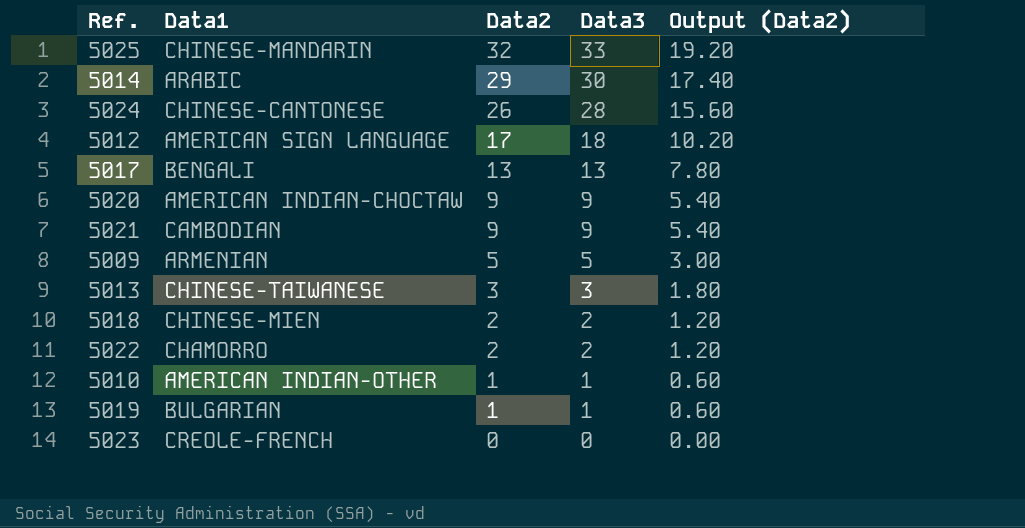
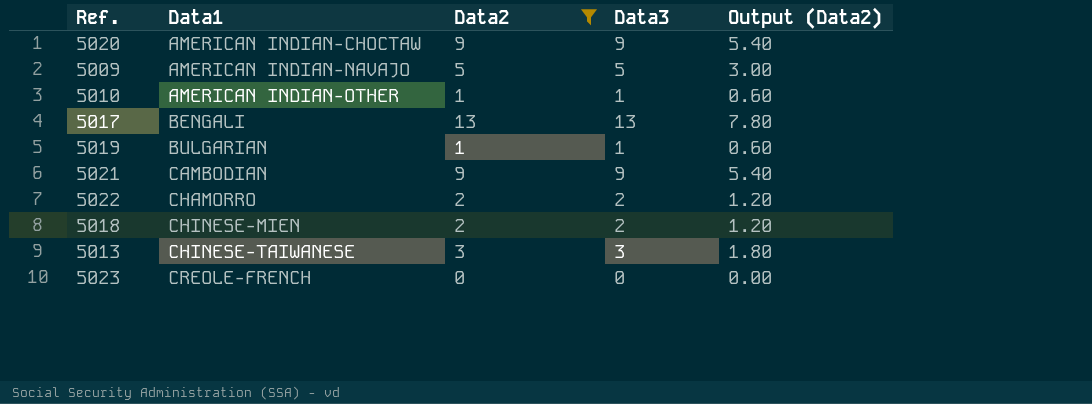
filter: none -> Data2 <= 13
row order: Data2 descending -> Data1 ascending
5009 | Data1: ARMENIAN -> AMERICAN INDIAN-NAVAJO

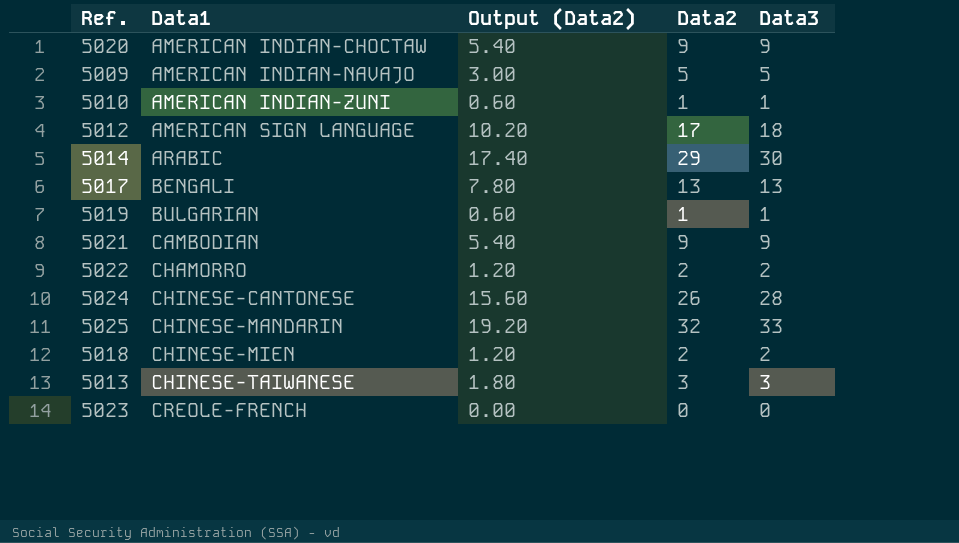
filter: Data2 <= 13 -> none
column Output (Data2) | position: 5 -> 3
5010 | Data1: AMERICAN INDIAN-OTHER -> AMERICAN INDIAN-ZUNI

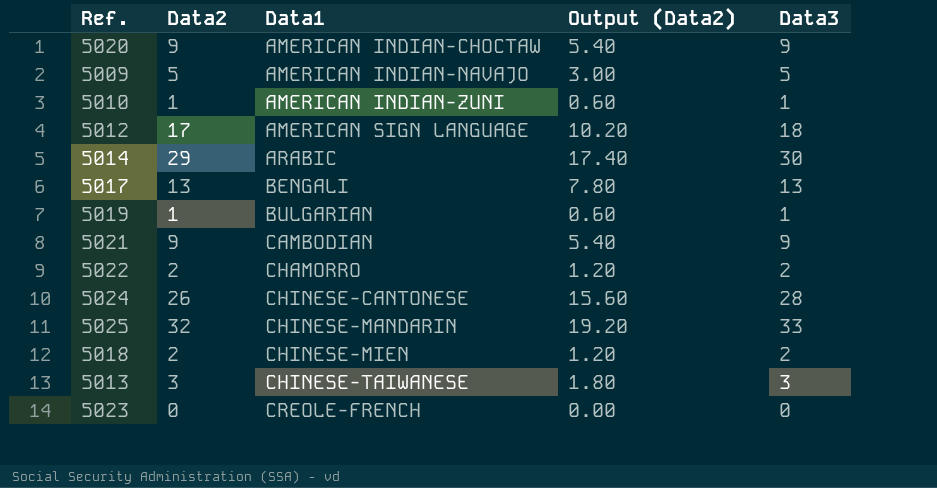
column Data2 | position: 4 -> 2

